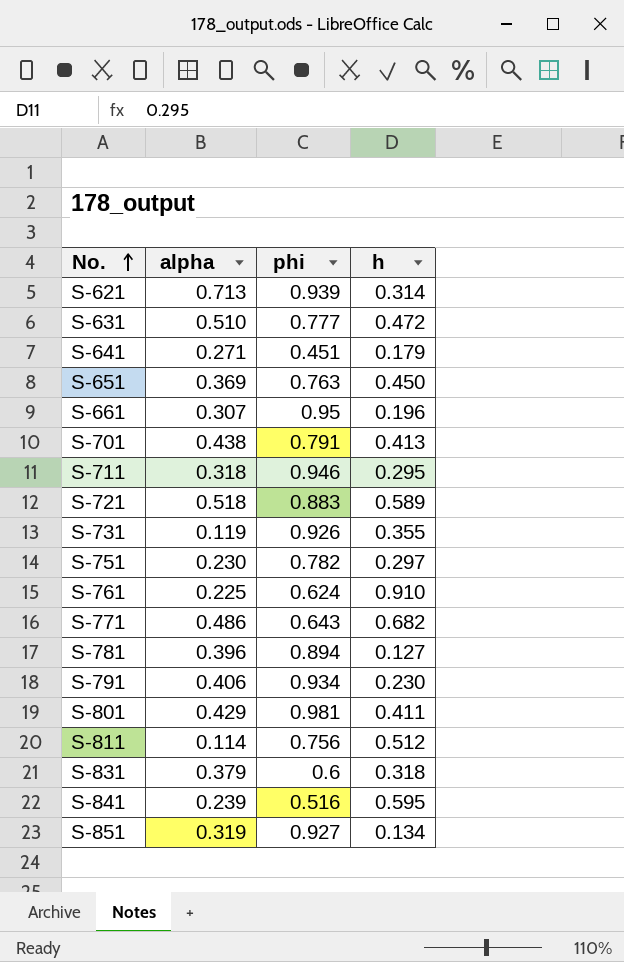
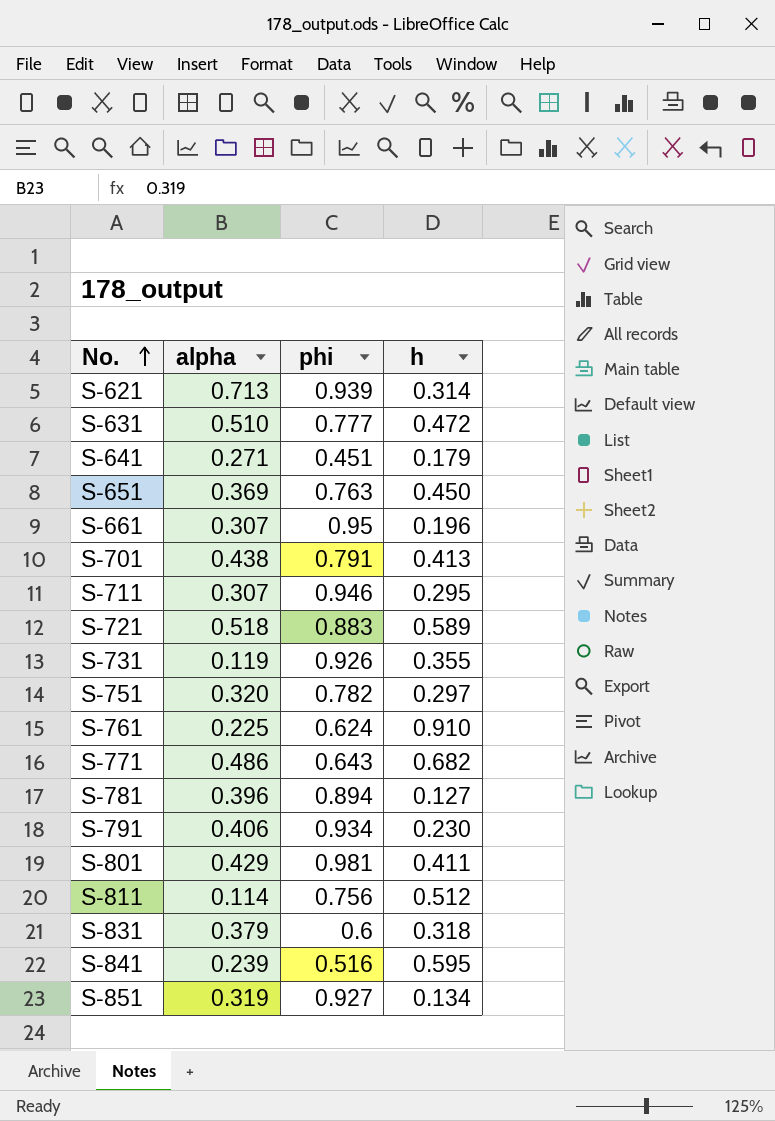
S-711 | alpha: 0.318 -> 0.307
S-751 | alpha: 0.230 -> 0.320

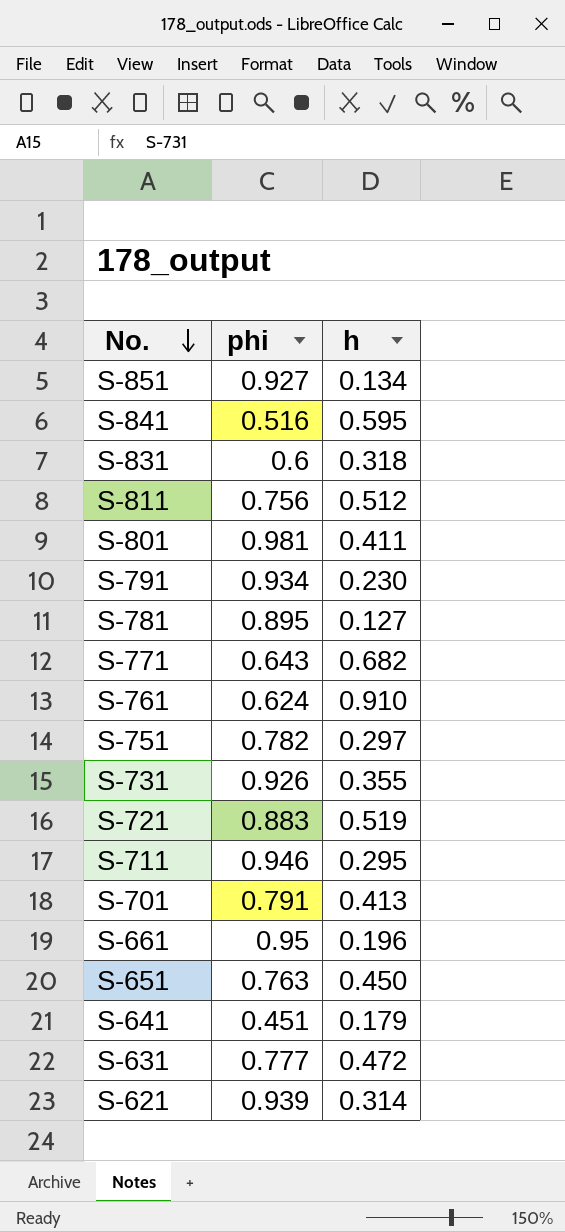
row order: No. ascending -> No. descending
column alpha | position: 2 -> none
S-781 | phi: 0.894 -> 0.895
S-721 | h: 0.589 -> 0.519

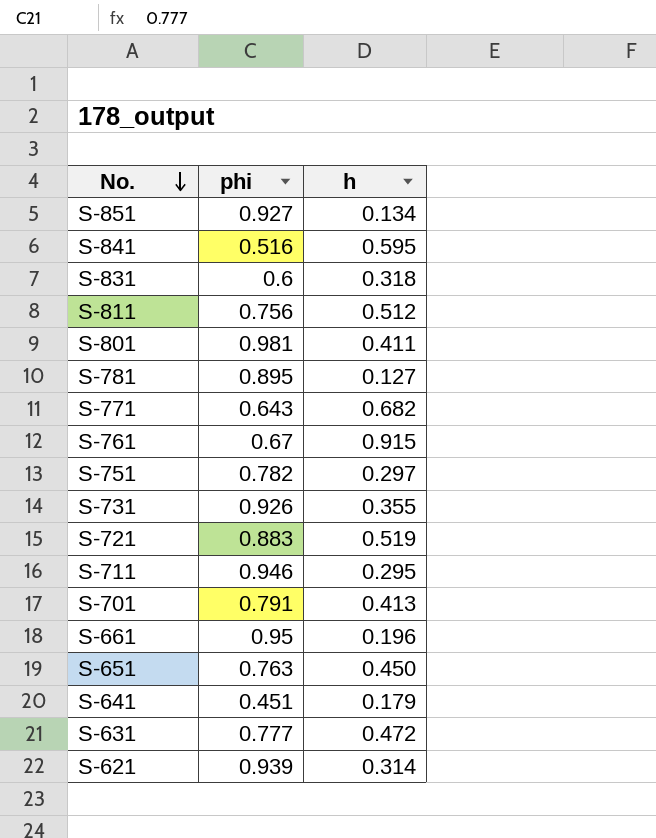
row S-791: 0.934 | 0.230 -> none
S-761 | phi: 0.624 -> 0.67
S-761 | h: 0.910 -> 0.915

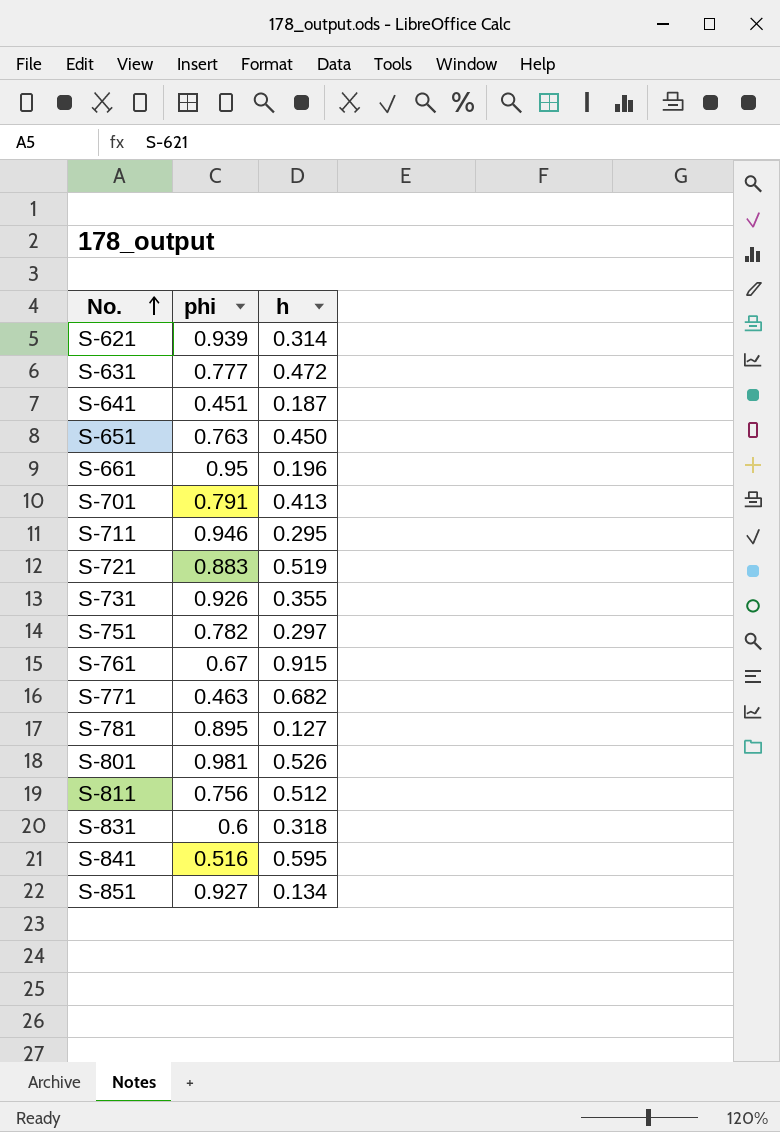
row order: No. descending -> No. ascending
S-641 | h: 0.179 -> 0.187
S-771 | phi: 0.643 -> 0.463
S-801 | h: 0.411 -> 0.526

